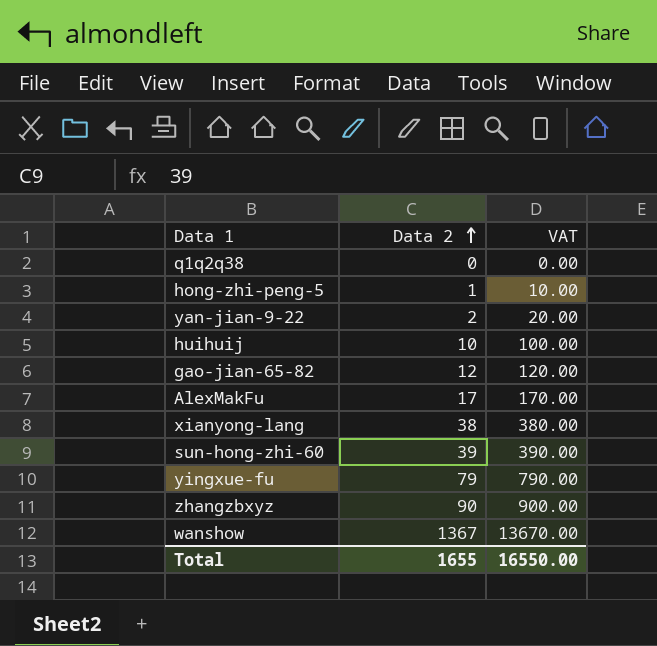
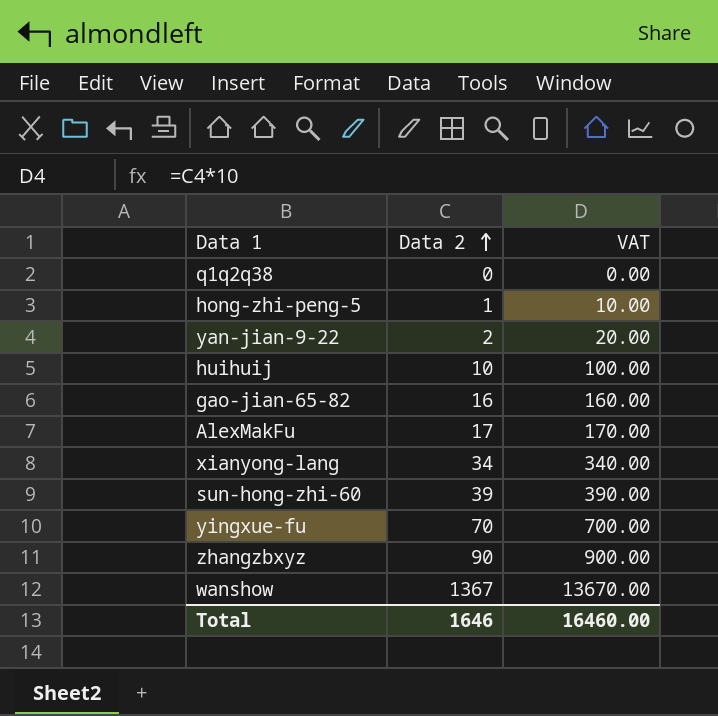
gao-jian-65-82 | Data 2: 12 -> 16
gao-jian-65-82 | VAT: 120.00 -> 160.00
xianyong-lang | Data 2: 38 -> 34
xianyong-lang | VAT: 380.00 -> 340.00
yingxue-fu | Data 2: 79 -> 70
yingxue-fu | VAT: 790.00 -> 700.00
Total | Data 2: 1655 -> 1646
Total | VAT: 16550.00 -> 16460.00

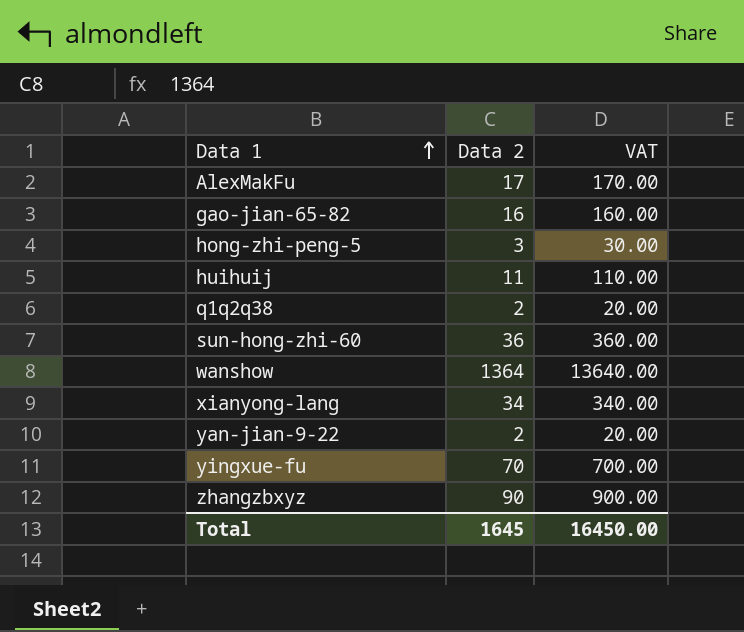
row order: Data 2 ascending -> Data 1 ascending
hong-zhi-peng-5 | Data 2: 1 -> 3
hong-zhi-peng-5 | VAT: 10.00 -> 30.00
huihuij | Data 2: 10 -> 11
huihuij | VAT: 100.00 -> 110.00
q1q2q38 | Data 2: 0 -> 2
q1q2q38 | VAT: 0.00 -> 20.00
sun-hong-zhi-60 | Data 2: 39 -> 36
sun-hong-zhi-60 | VAT: 390.00 -> 360.00
wanshow | Data 2: 1367 -> 1364
wanshow | VAT: 13670.00 -> 13640.00
Total | Data 2: 1646 -> 1645
Total | VAT: 16460.00 -> 16450.00

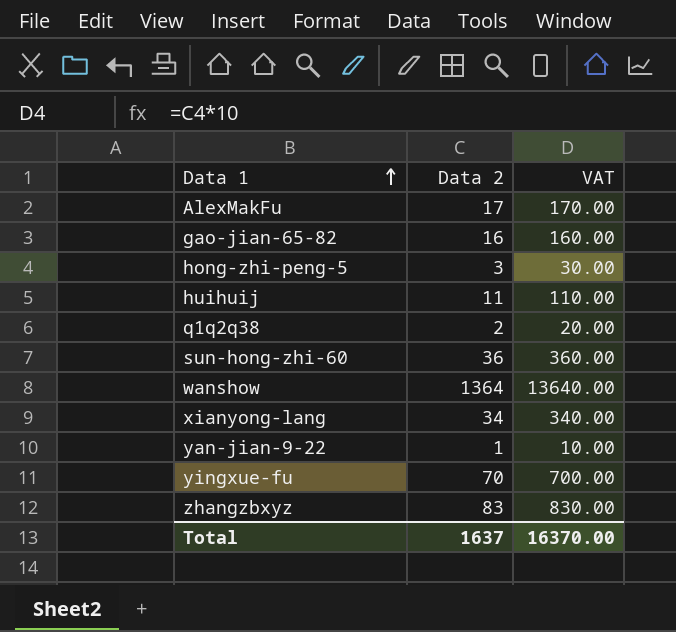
yan-jian-9-22 | Data 2: 2 -> 1
yan-jian-9-22 | VAT: 20.00 -> 10.00
zhangzbxyz | Data 2: 90 -> 83
zhangzbxyz | VAT: 900.00 -> 830.00
Total | Data 2: 1645 -> 1637
Total | VAT: 16450.00 -> 16370.00

